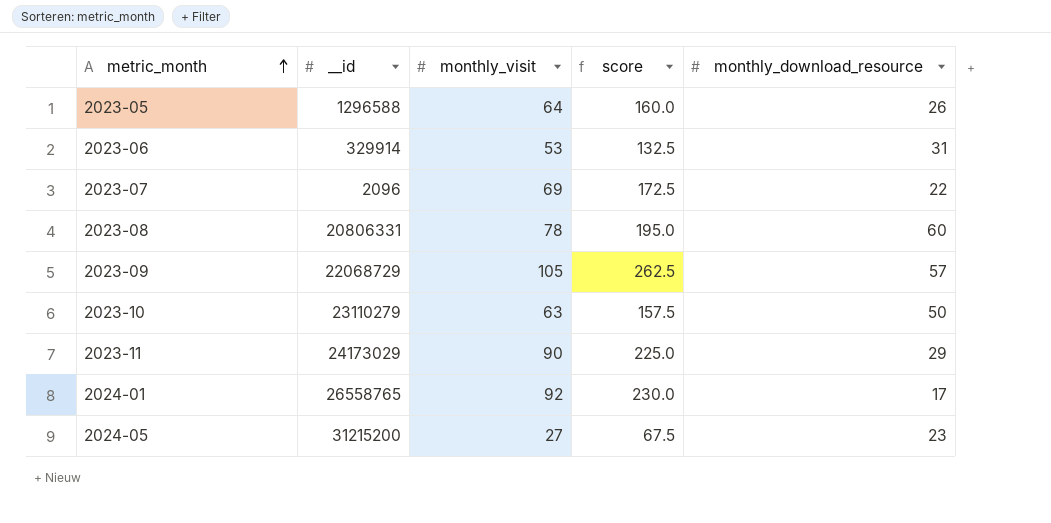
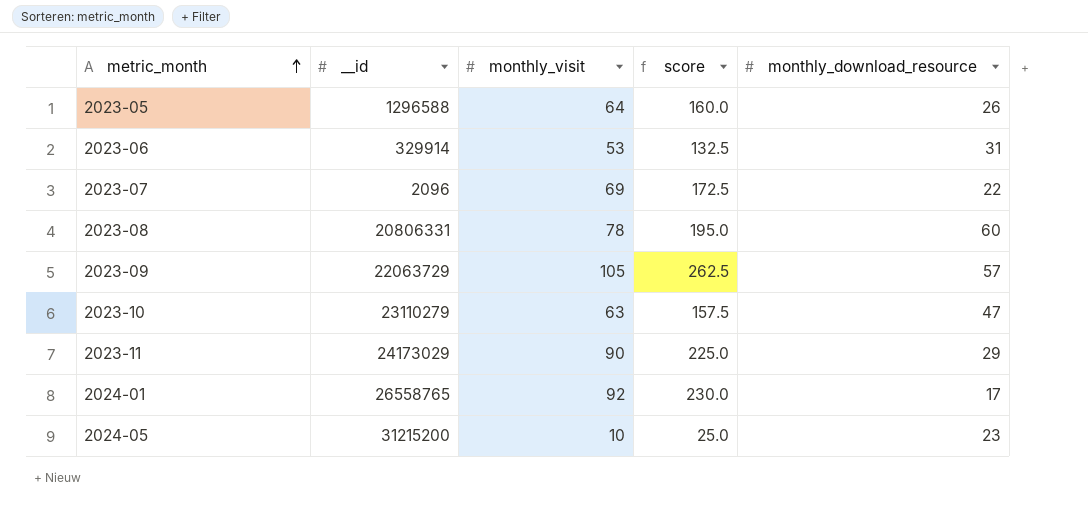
2023-09 | __id: 22068729 -> 22063729
2023-10 | monthly_download_resource: 50 -> 47
2024-05 | monthly_visit: 27 -> 10
2024-05 | score: 67.5 -> 25.0

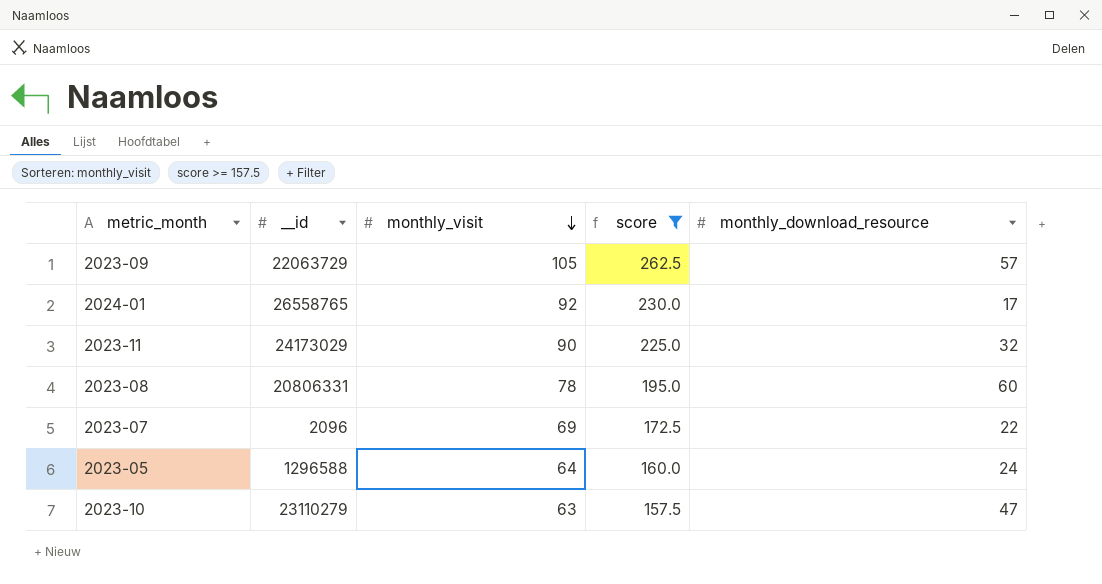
filter: none -> score >= 157.5
row order: metric_month ascending -> monthly_visit descending
2023-11 | monthly_download_resource: 29 -> 32
2023-05 | monthly_download_resource: 26 -> 24

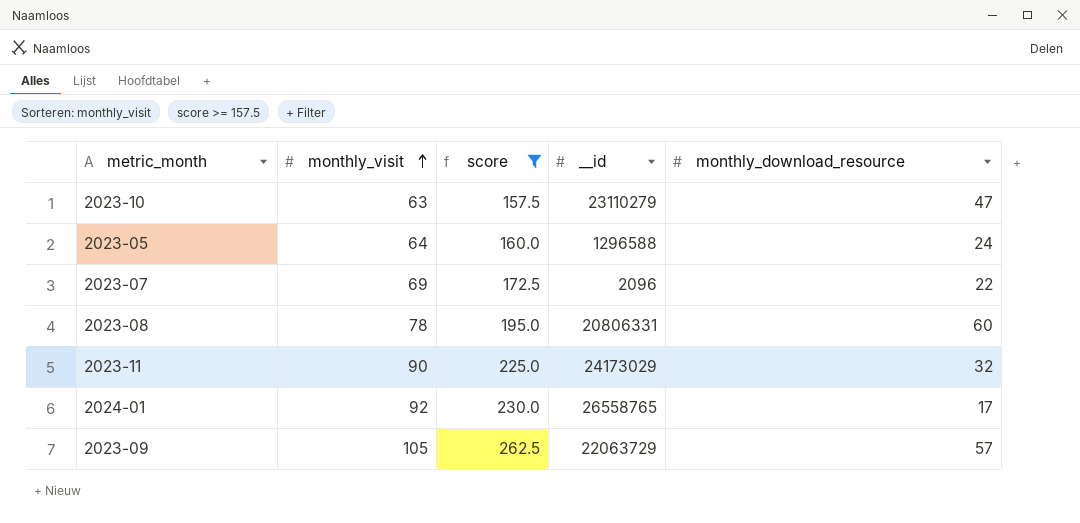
row order: monthly_visit descending -> monthly_visit ascending
column __id | position: 2 -> 4

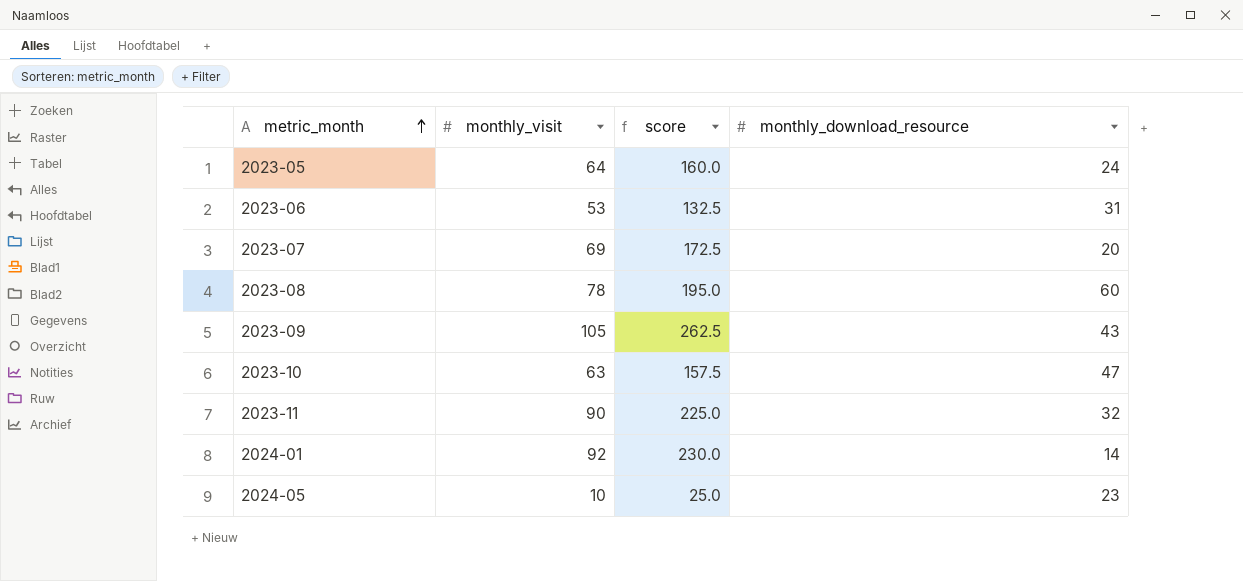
filter: score >= 157.5 -> none
row order: monthly_visit ascending -> metric_month ascending
column __id | position: 4 -> none
2023-07 | monthly_download_resource: 22 -> 20
2023-09 | monthly_download_resource: 57 -> 43
2024-01 | monthly_download_resource: 17 -> 14

